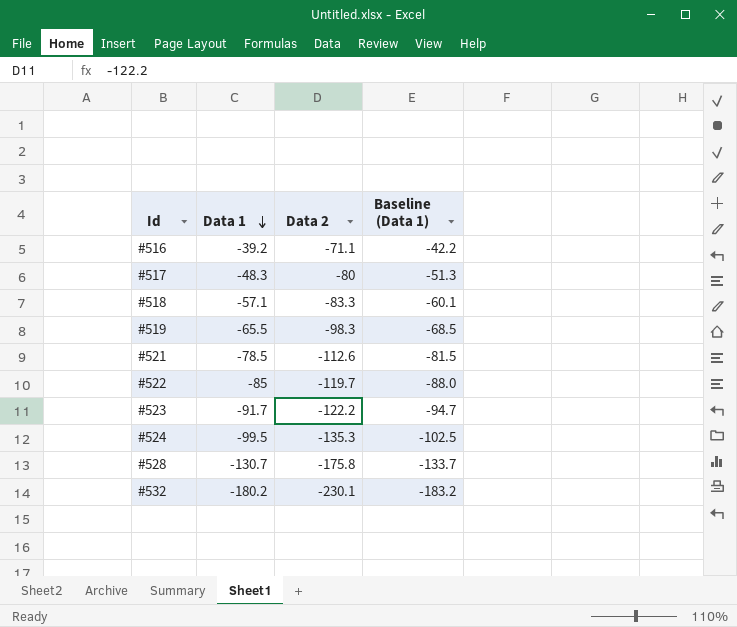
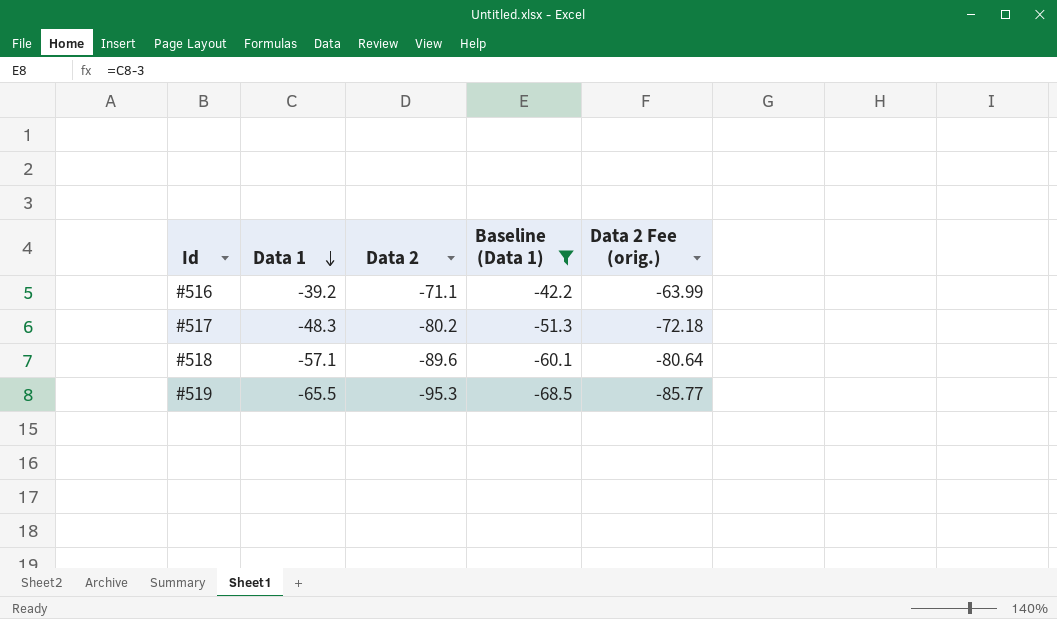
filter: none -> Baseline (Data 1) >= -68.5
column Data 2 Fee (orig.) | formula: none -> [Data 2] * 0.9
#517 | Data 2: -80 -> -80.2
#518 | Data 2: -83.3 -> -89.6
#519 | Data 2: -98.3 -> -95.3

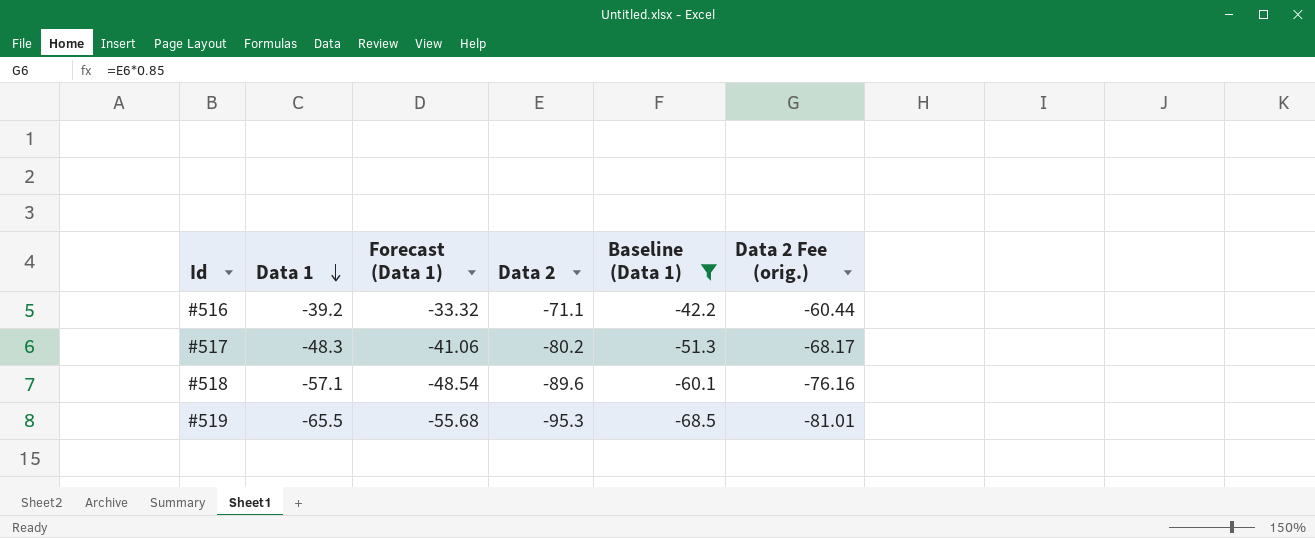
column Forecast (Data 1) | formula: none -> [Data 1] * 0.85
column Data 2 Fee (orig.) | formula: [Data 2] * 0.9 -> [Data 2] * 0.85

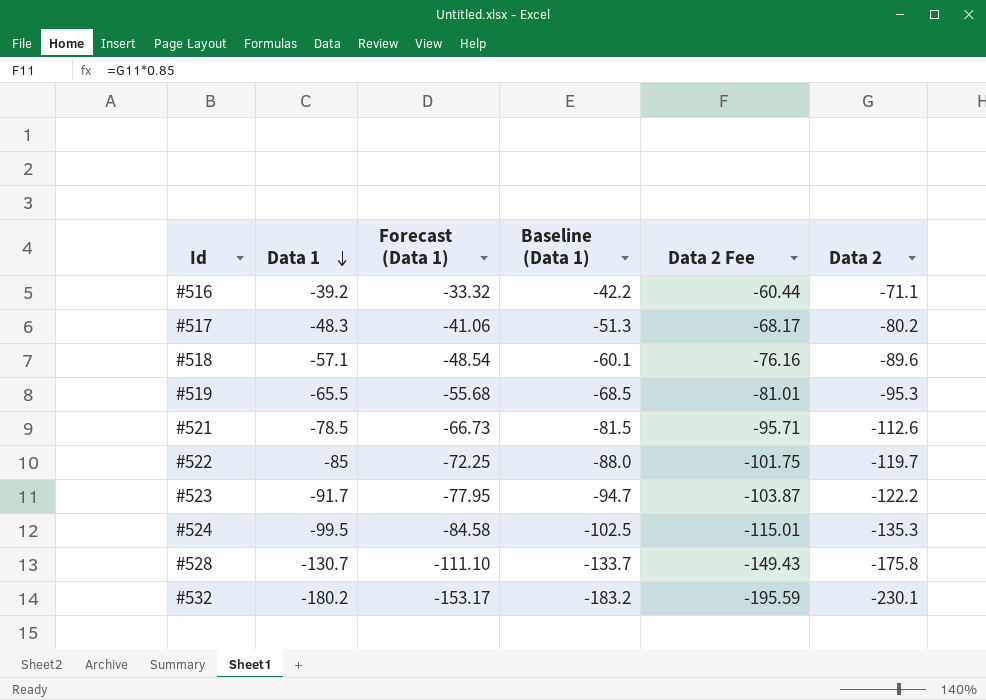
filter: Baseline (Data 1) >= -68.5 -> none
column name: Data 2 Fee (orig.) -> Data 2 Fee
column Data 2 | position: 4 -> 6

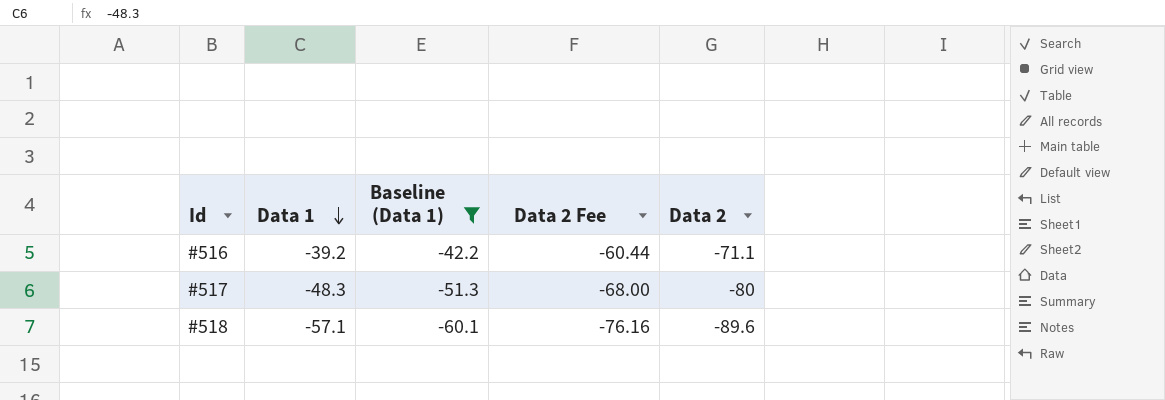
filter: none -> Baseline (Data 1) >= -60.1
column Forecast (Data 1) | formula: [Data 1] * 0.85 -> none
#517 | Data 2 Fee: -68.17 -> -68.00
#517 | Data 2: -80.2 -> -80

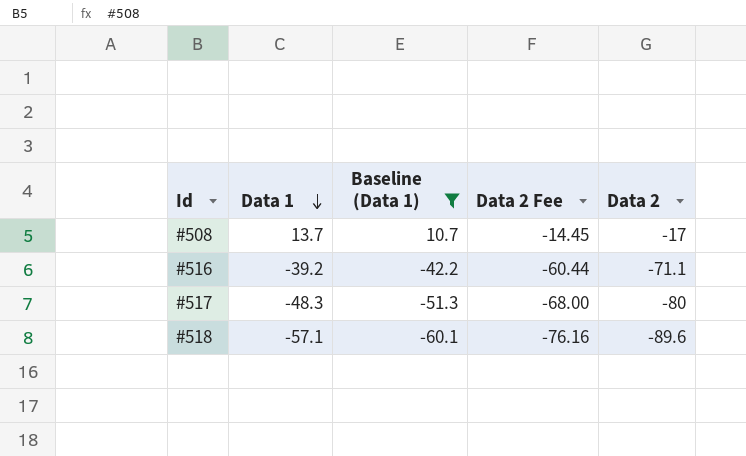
row #508: none -> 13.7 | 10.7 | -14.45 | -17

